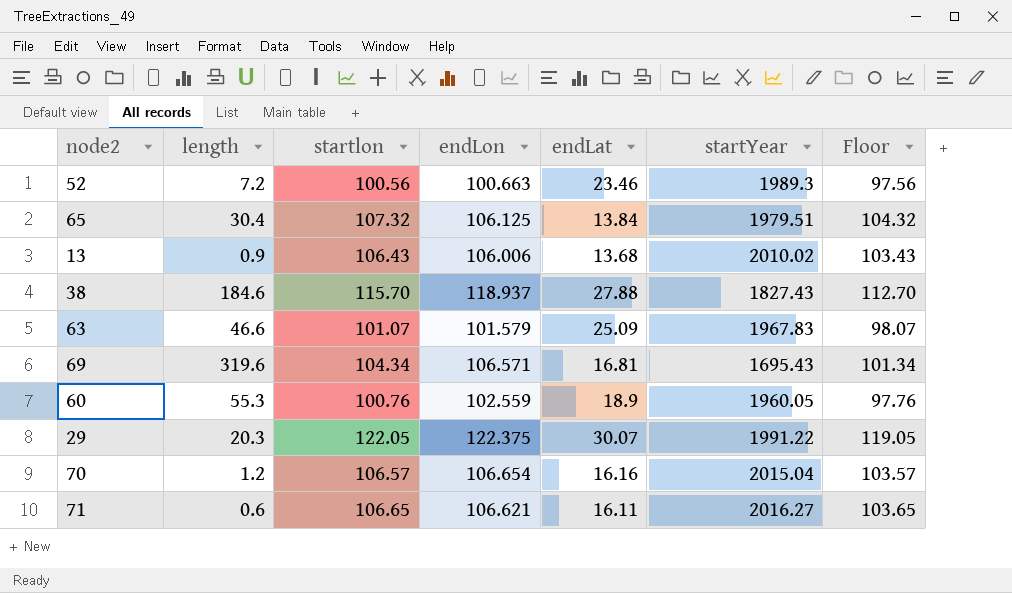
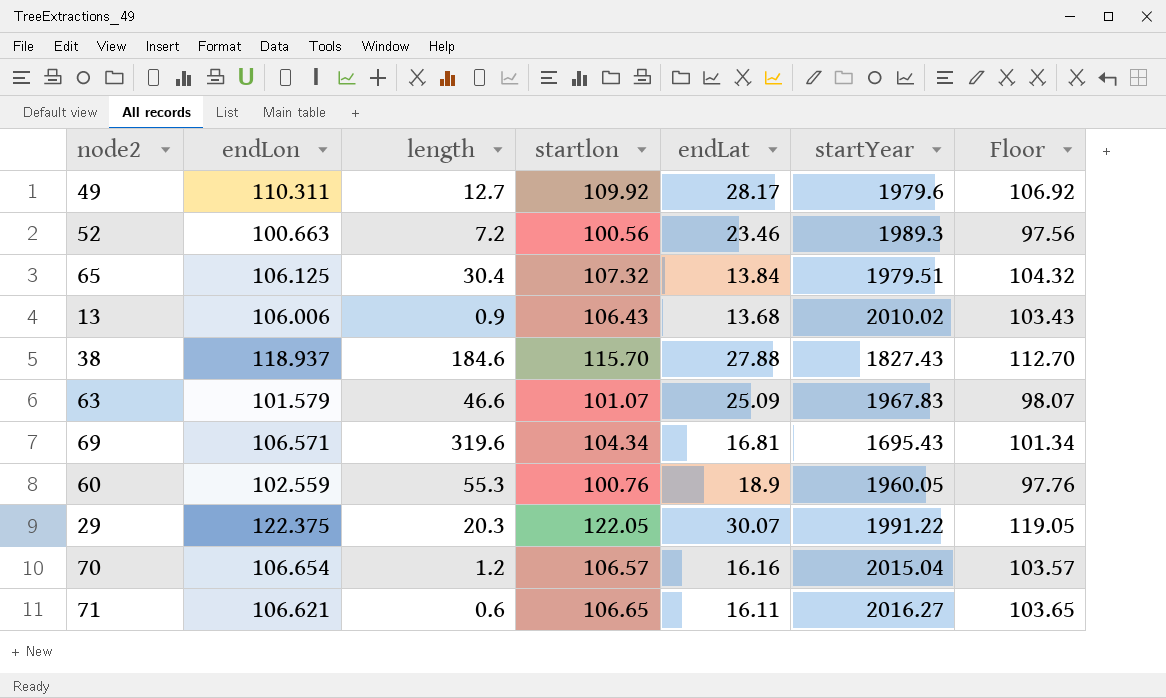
column endLon | position: 4 -> 2
row 49: none -> 110.311 | 12.7 | 109.92 | 28.17 | 1979.6 | 106.92

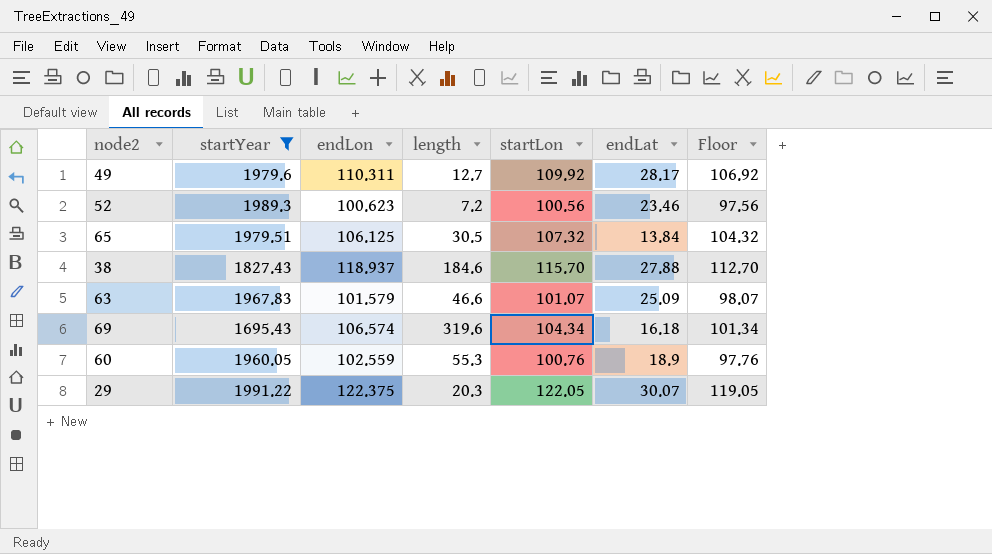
filter: none -> startYear <= 1991.22
column startYear | position: 6 -> 2
column name: startlon -> startLon
52 | endLon: 100.663 -> 100.623
65 | length: 30.4 -> 30.5
69 | endLon: 106.571 -> 106.574
69 | endLat: 16.81 -> 16.18

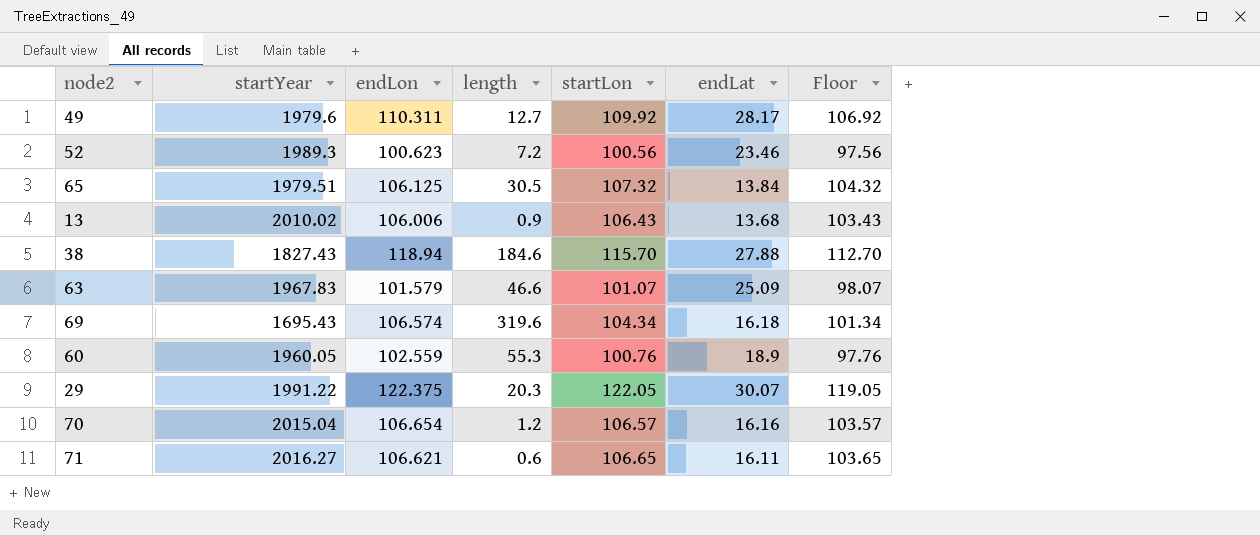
filter: startYear <= 1991.22 -> none
38 | endLon: 118.937 -> 118.94

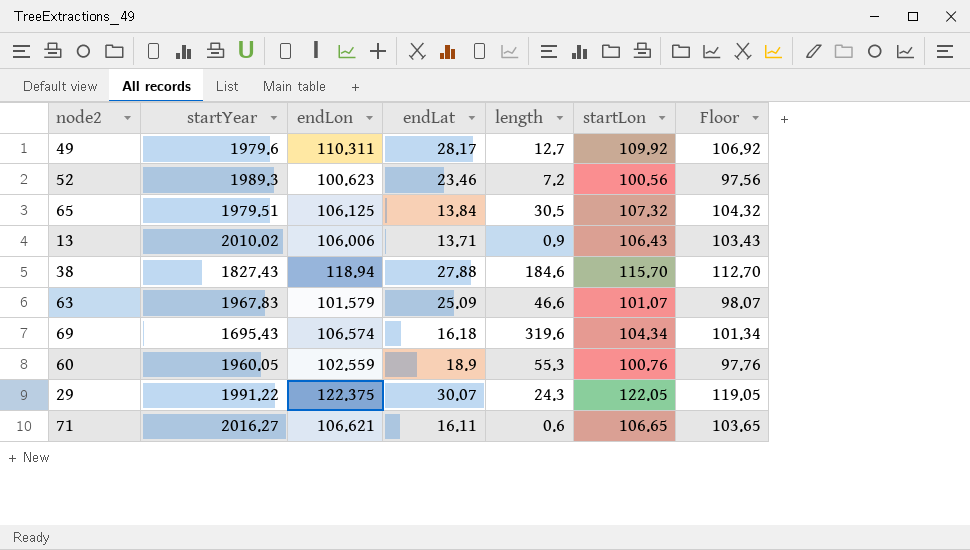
column endLat | position: 6 -> 4
row 70: 2015.04 | 106.654 | 1.2 | 106.57 | 16.16 | 103.57 -> none
13 | endLat: 13.68 -> 13.71
29 | length: 20.3 -> 24.3

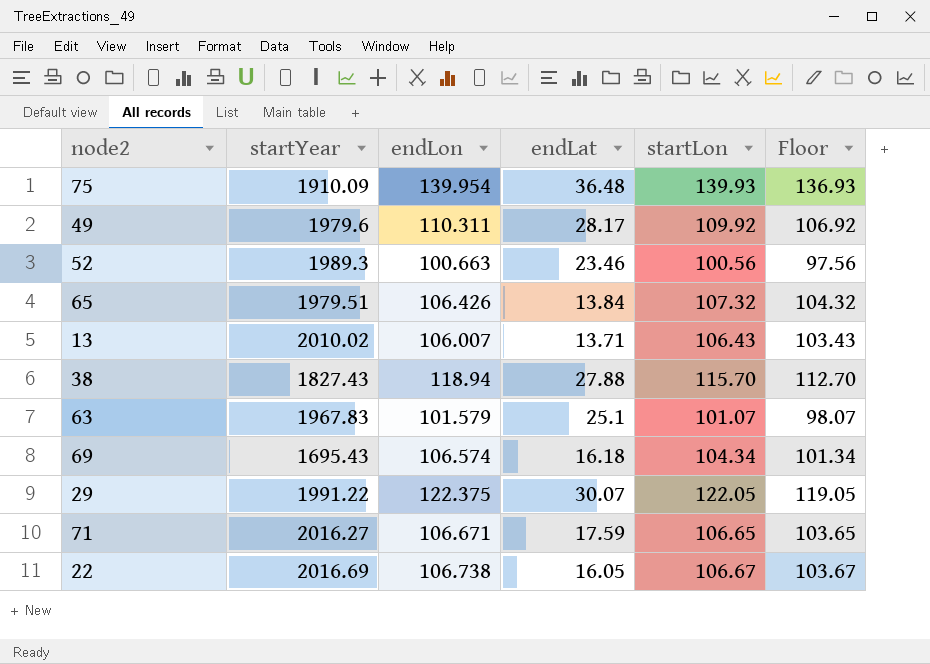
column length | position: 5 -> none
row 60: 1960.05 | 102.559 | 18.9 | 55.3 | 100.76 | 97.76 -> none
row 75: none -> 1910.09 | 139.954 | 36.48 | 139.93 | 136.93
52 | endLon: 100.623 -> 100.663
65 | endLon: 106.125 -> 106.426
13 | endLon: 106.006 -> 106.007
63 | endLat: 25.09 -> 25.1
71 | endLon: 106.621 -> 106.671
71 | endLat: 16.11 -> 17.59
row 22: none -> 2016.69 | 106.738 | 16.05 | 106.67 | 103.67

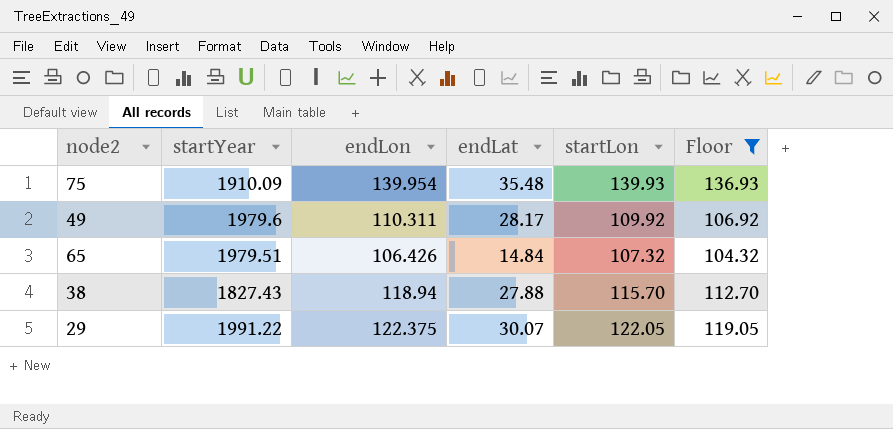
filter: none -> Floor >= 104.32
75 | endLat: 36.48 -> 35.48
65 | endLat: 13.84 -> 14.84

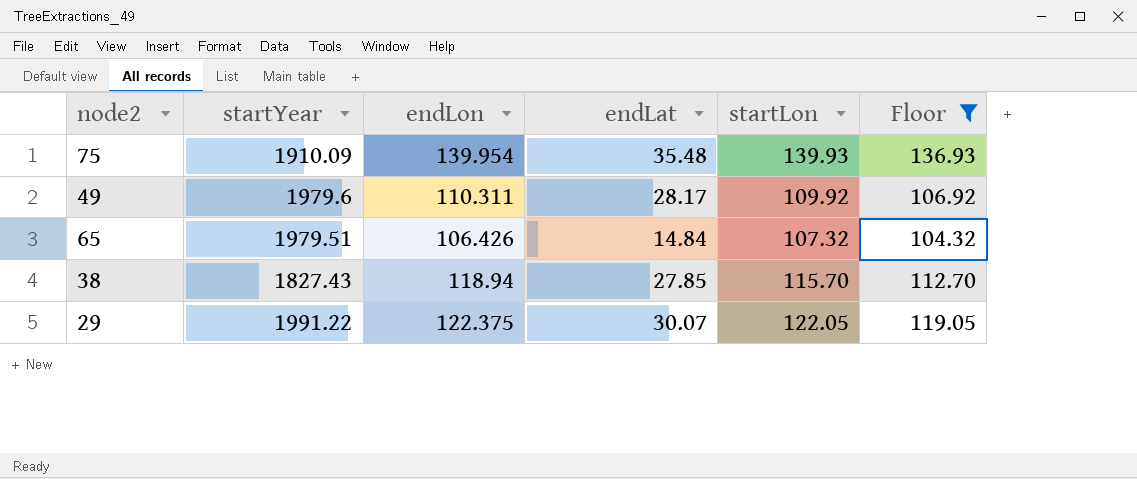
38 | endLat: 27.88 -> 27.85

